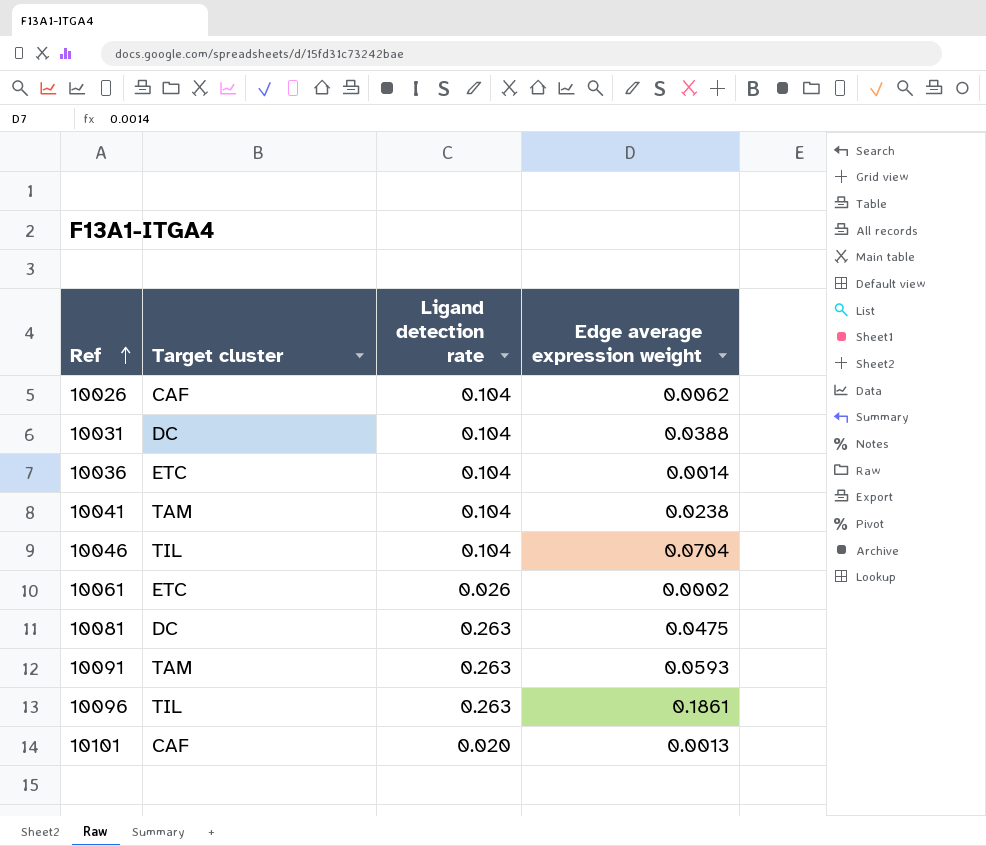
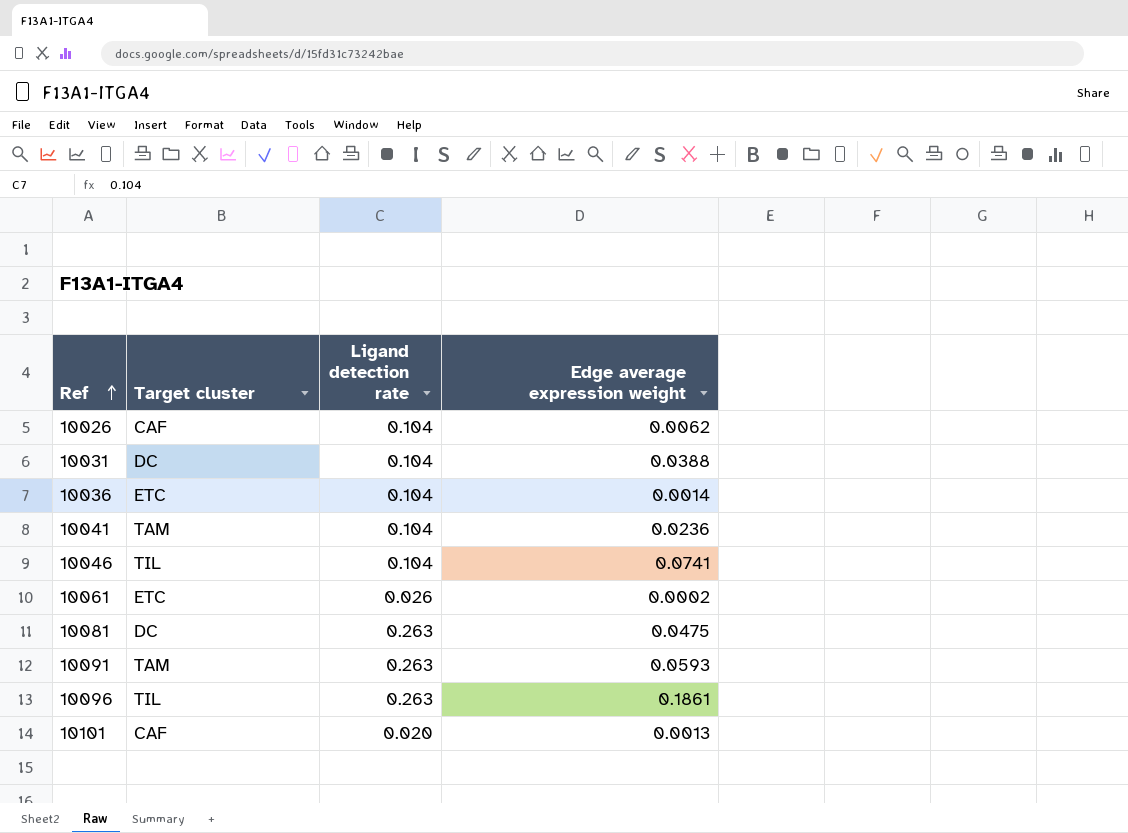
10041 | Edge average expression weight: 0.0238 -> 0.0236
10046 | Edge average expression weight: 0.0704 -> 0.0741

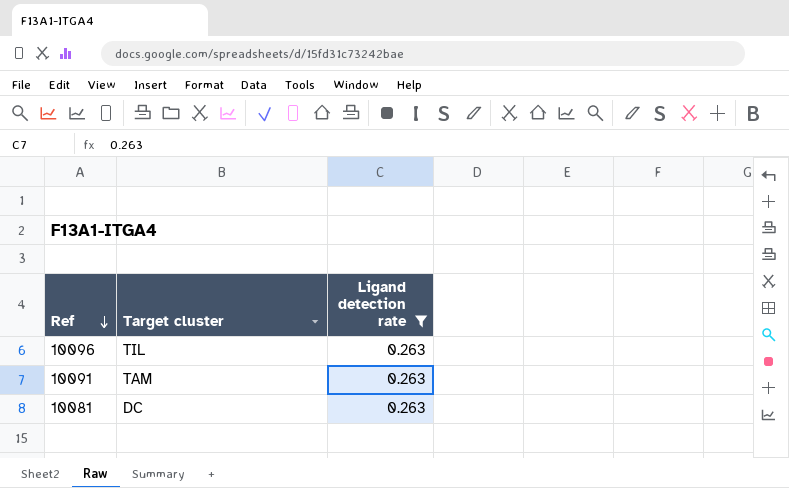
filter: none -> Ligand detection rate = 0.263
row order: Ref ascending -> Ref descending
column Edge average expression weight | position: 4 -> none

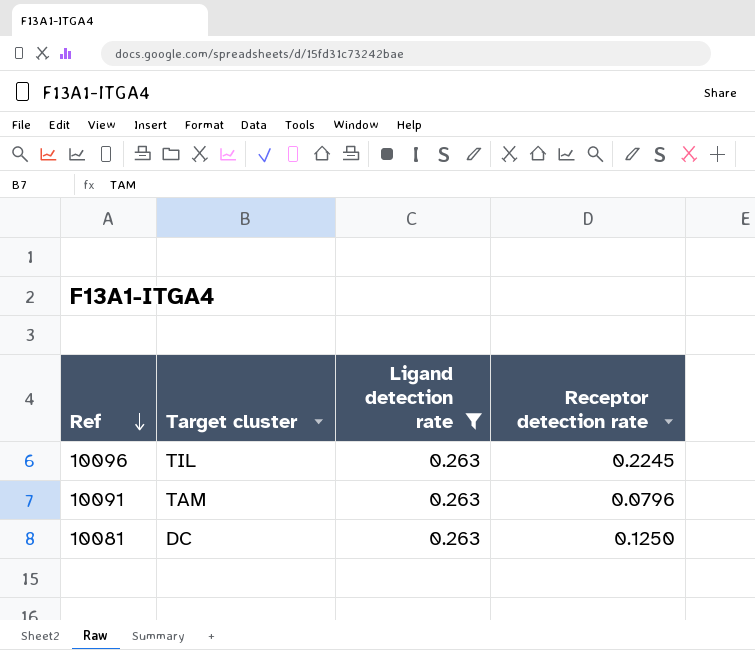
column Receptor detection rate | position: none -> 4

